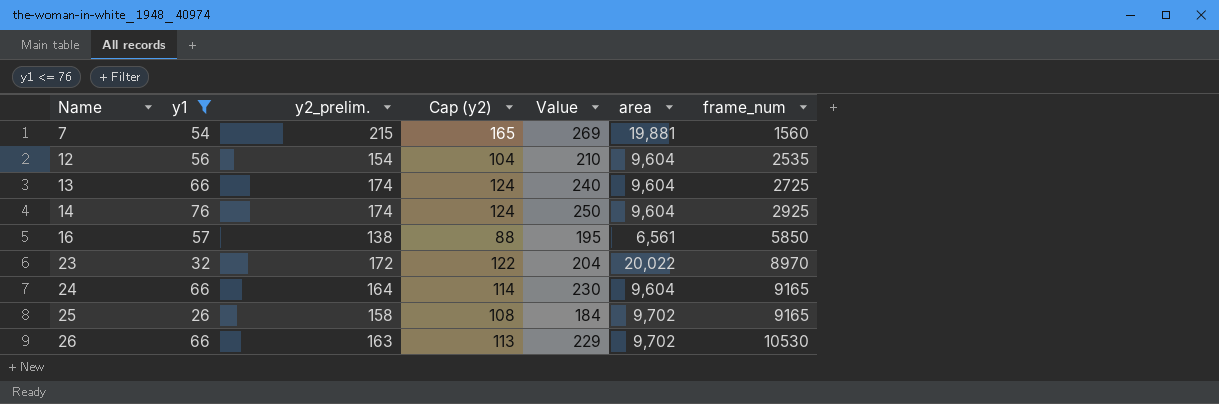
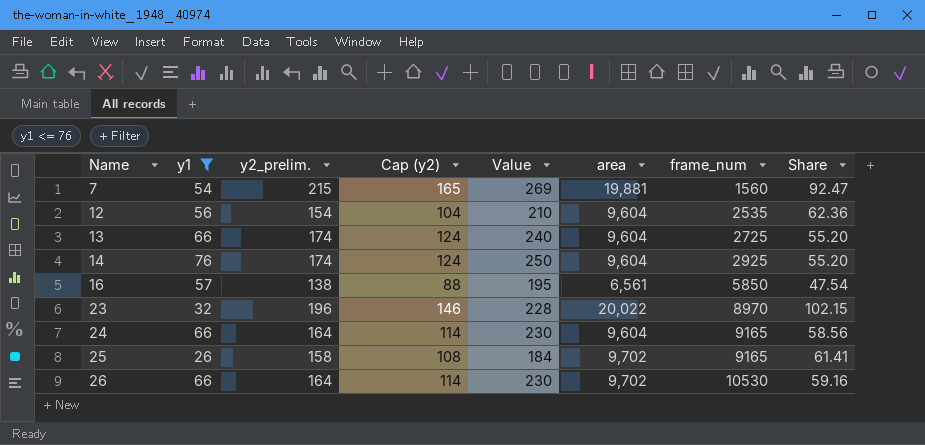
column Share | formula: none -> [area] / [y2_prelim.]
23 | y2_prelim.: 172 -> 196
23 | Cap (y2): 122 -> 146
23 | Value: 204 -> 228
26 | y2_prelim.: 163 -> 164
26 | Cap (y2): 113 -> 114
26 | Value: 229 -> 230

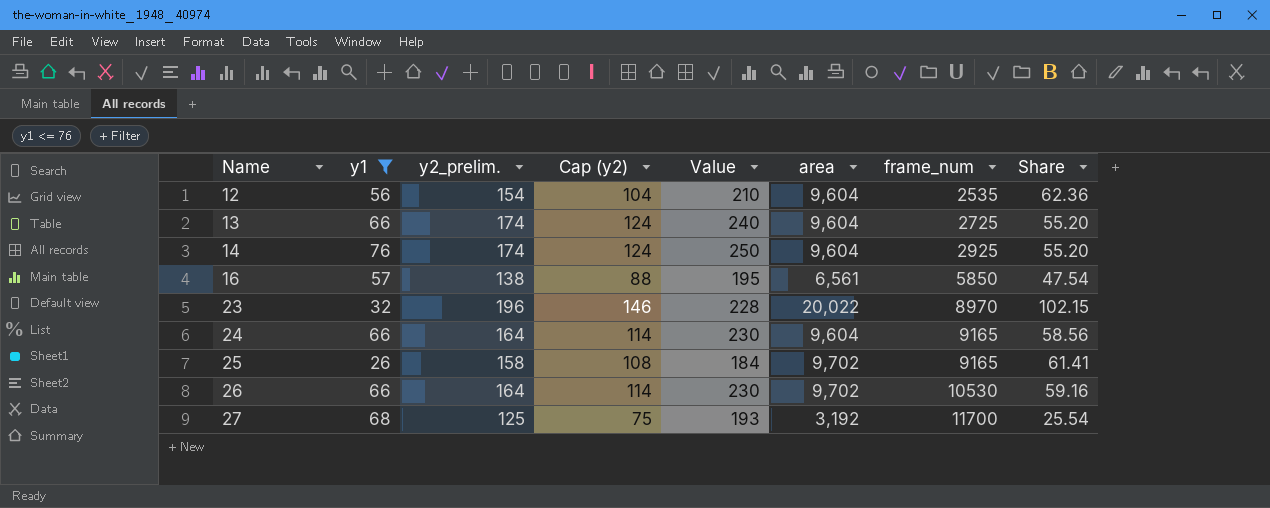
row 7: 54 | 215 | 165 | 269 | 19,881 | 1560 | 92.47 -> none
row 27: none -> 68 | 125 | 75 | 193 | 3,192 | 11700 | 25.54

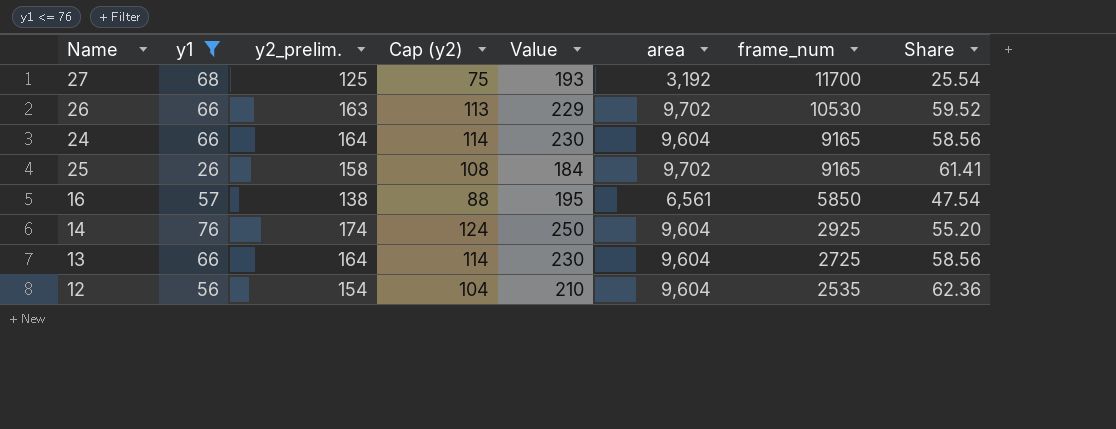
row order: Name ascending -> frame_num descending
row 23: 32 | 196 | 146 | 228 | 20,022 | 8970 | 102.15 -> none
26 | y2_prelim.: 164 -> 163
26 | Cap (y2): 114 -> 113
26 | Value: 230 -> 229
26 | Share: 59.16 -> 59.52
13 | y2_prelim.: 174 -> 164
13 | Cap (y2): 124 -> 114
13 | Value: 240 -> 230
13 | Share: 55.20 -> 58.56

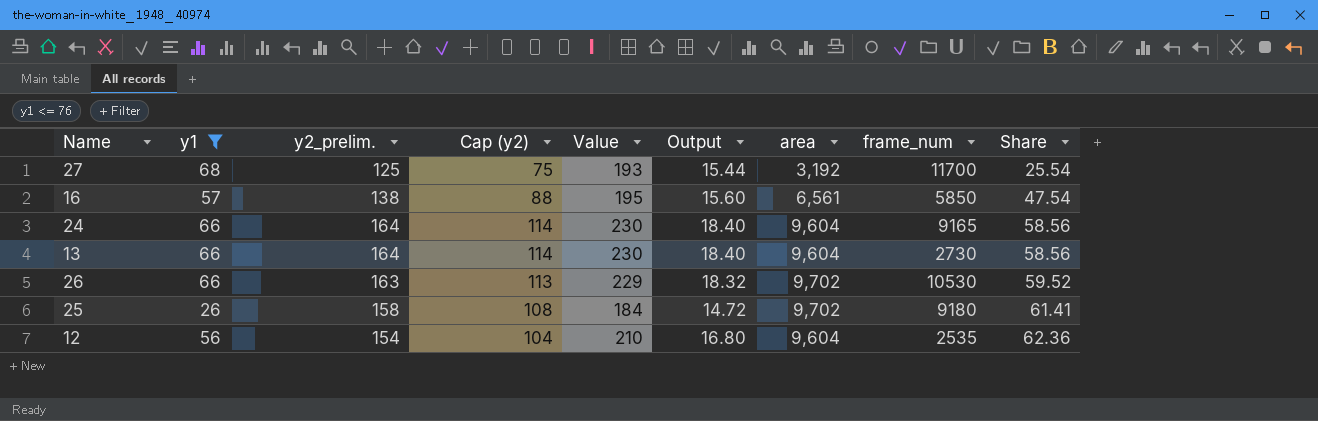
row order: frame_num descending -> Share ascending
column Output | formula: none -> [Value] * 0.08
row 14: 76 | 174 | 124 | 250 | 9,604 | 2925 | 55.20 -> none
13 | frame_num: 2725 -> 2730
25 | frame_num: 9165 -> 9180

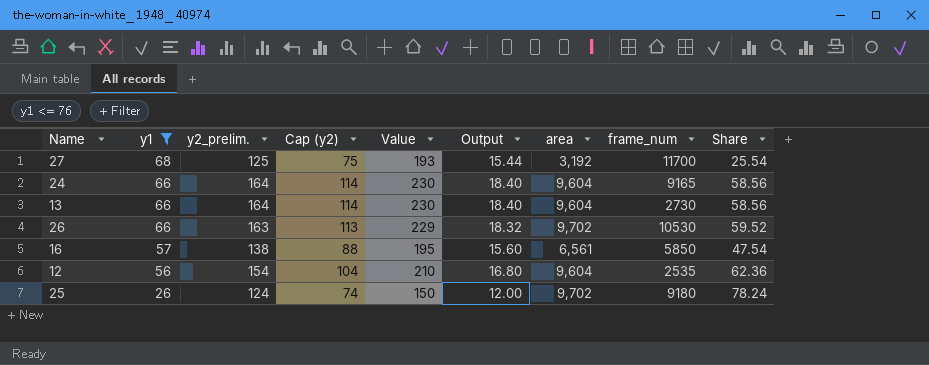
row order: Share ascending -> y1 descending
25 | y2_prelim.: 158 -> 124
25 | Cap (y2): 108 -> 74
25 | Value: 184 -> 150
25 | Output: 14.72 -> 12.00
25 | Share: 61.41 -> 78.24

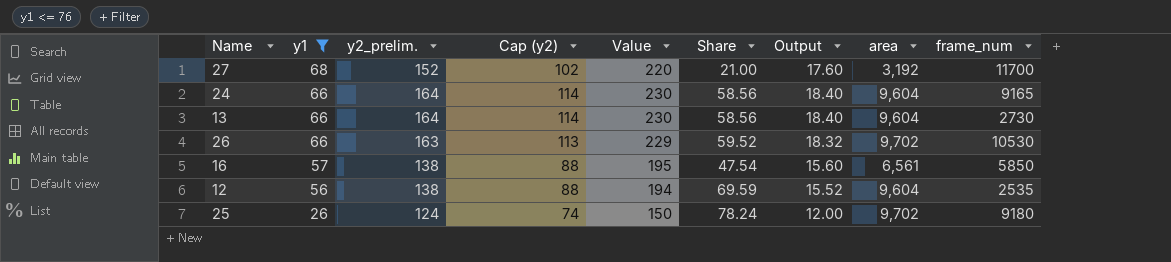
column Share | position: 9 -> 6
27 | y2_prelim.: 125 -> 152
27 | Cap (y2): 75 -> 102
27 | Value: 193 -> 220
27 | Share: 25.54 -> 21.00
27 | Output: 15.44 -> 17.60
12 | y2_prelim.: 154 -> 138
12 | Cap (y2): 104 -> 88
12 | Value: 210 -> 194
12 | Share: 62.36 -> 69.59
12 | Output: 16.80 -> 15.52

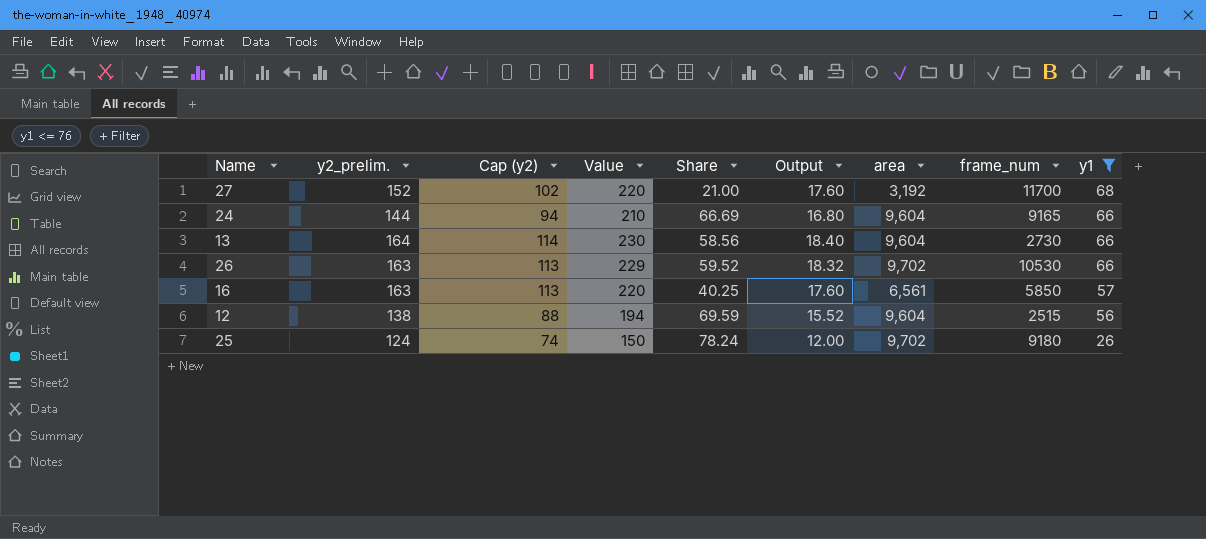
column y1 | position: 2 -> 9
24 | y2_prelim.: 164 -> 144
24 | Cap (y2): 114 -> 94
24 | Value: 230 -> 210
24 | Share: 58.56 -> 66.69
24 | Output: 18.40 -> 16.80
16 | y2_prelim.: 138 -> 163
16 | Cap (y2): 88 -> 113
16 | Value: 195 -> 220
16 | Share: 47.54 -> 40.25
16 | Output: 15.60 -> 17.60
12 | frame_num: 2535 -> 2515

